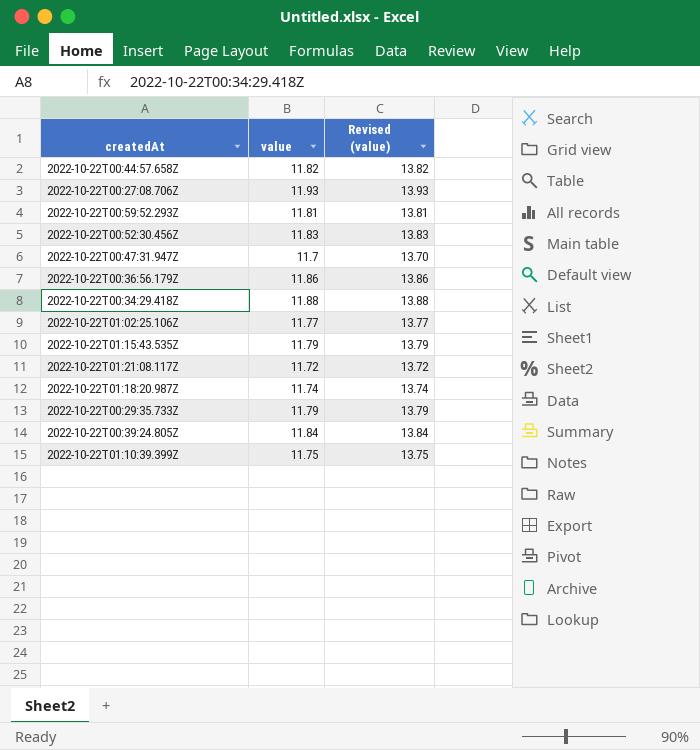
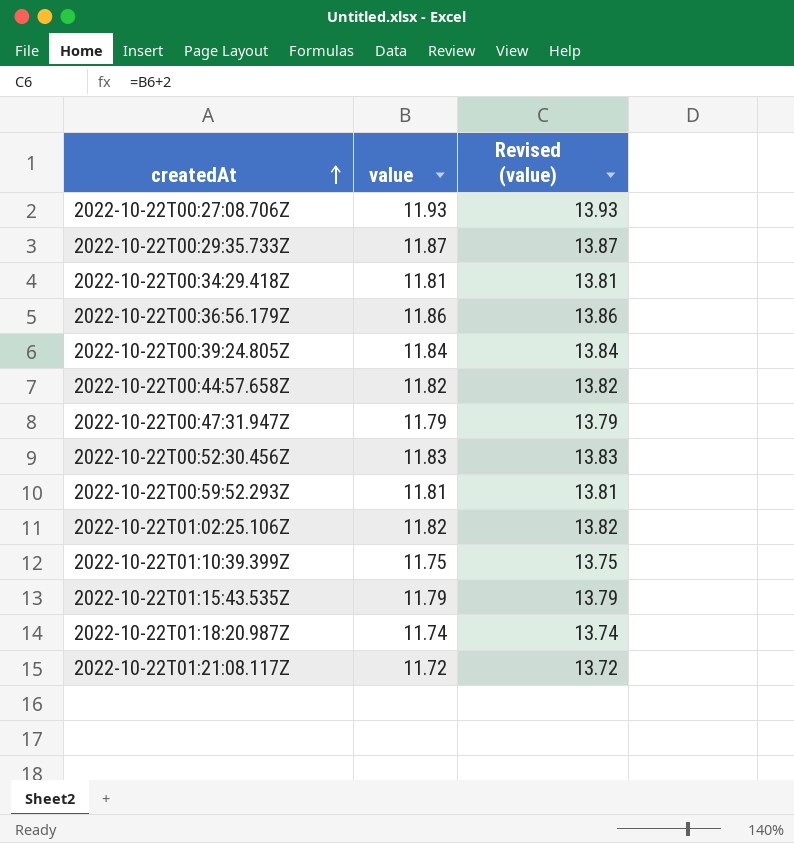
row order: none -> createdAt ascending
2022-10-22T00:29:35.733Z | value: 11.79 -> 11.87
2022-10-22T00:29:35.733Z | Revised (value): 13.79 -> 13.87
2022-10-22T00:34:29.418Z | value: 11.88 -> 11.81
2022-10-22T00:34:29.418Z | Revised (value): 13.88 -> 13.81
2022-10-22T00:47:31.947Z | value: 11.7 -> 11.79
2022-10-22T00:47:31.947Z | Revised (value): 13.70 -> 13.79
2022-10-22T01:02:25.106Z | value: 11.77 -> 11.82
2022-10-22T01:02:25.106Z | Revised (value): 13.77 -> 13.82

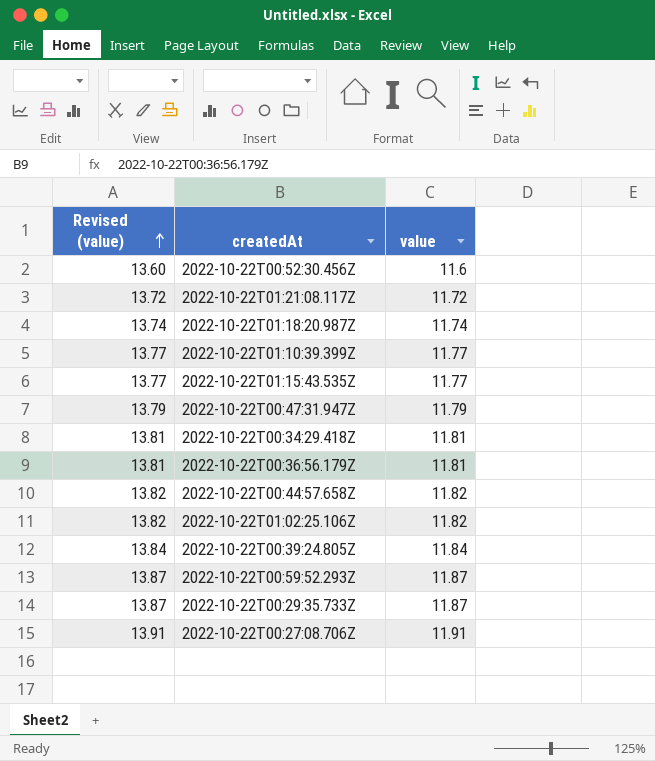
row order: createdAt ascending -> Revised (value) ascending
column Revised (value) | position: 3 -> 1
2022-10-22T00:52:30.456Z | Revised (value): 13.83 -> 13.60
2022-10-22T00:52:30.456Z | value: 11.83 -> 11.6
2022-10-22T01:10:39.399Z | Revised (value): 13.75 -> 13.77
2022-10-22T01:10:39.399Z | value: 11.75 -> 11.77
2022-10-22T01:15:43.535Z | Revised (value): 13.79 -> 13.77
2022-10-22T01:15:43.535Z | value: 11.79 -> 11.77
2022-10-22T00:36:56.179Z | Revised (value): 13.86 -> 13.81
2022-10-22T00:36:56.179Z | value: 11.86 -> 11.81
2022-10-22T00:59:52.293Z | Revised (value): 13.81 -> 13.87
2022-10-22T00:59:52.293Z | value: 11.81 -> 11.87
2022-10-22T00:27:08.706Z | Revised (value): 13.93 -> 13.91
2022-10-22T00:27:08.706Z | value: 11.93 -> 11.91

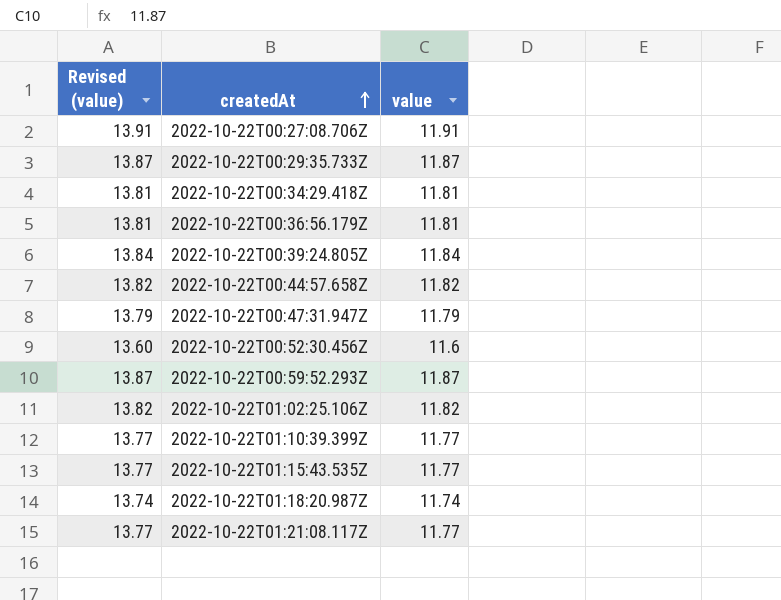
row order: Revised (value) ascending -> createdAt ascending
2022-10-22T01:21:08.117Z | Revised (value): 13.72 -> 13.77
2022-10-22T01:21:08.117Z | value: 11.72 -> 11.77

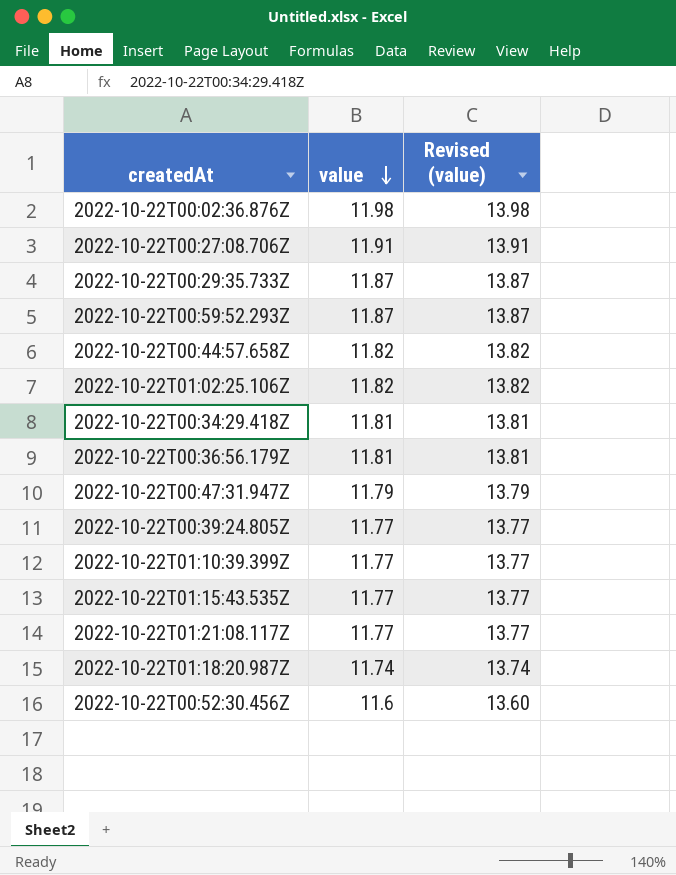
row order: createdAt ascending -> value descending
column Revised (value) | position: 1 -> 3
row 2022-10-22T00:02:36.876Z: none -> 11.98 | 13.98
2022-10-22T00:39:24.805Z | value: 11.84 -> 11.77
2022-10-22T00:39:24.805Z | Revised (value): 13.84 -> 13.77

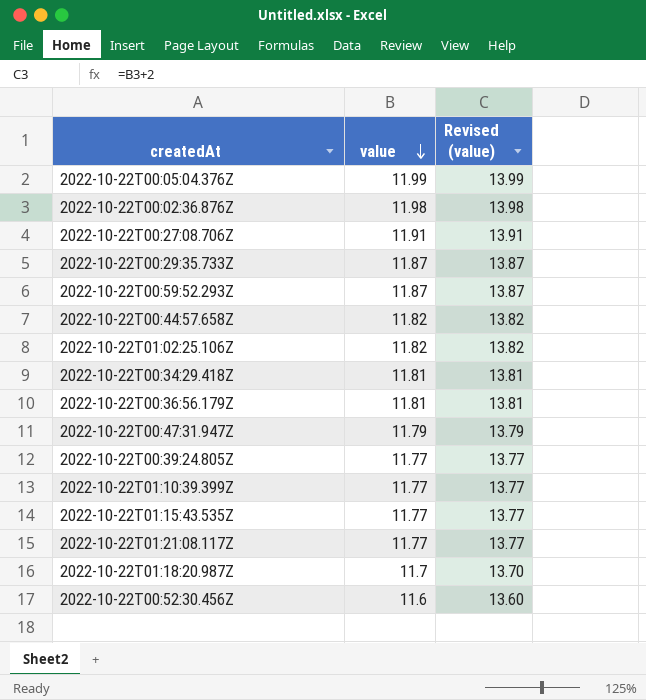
row 2022-10-22T00:05:04.376Z: none -> 11.99 | 13.99
2022-10-22T01:18:20.987Z | value: 11.74 -> 11.7
2022-10-22T01:18:20.987Z | Revised (value): 13.74 -> 13.70

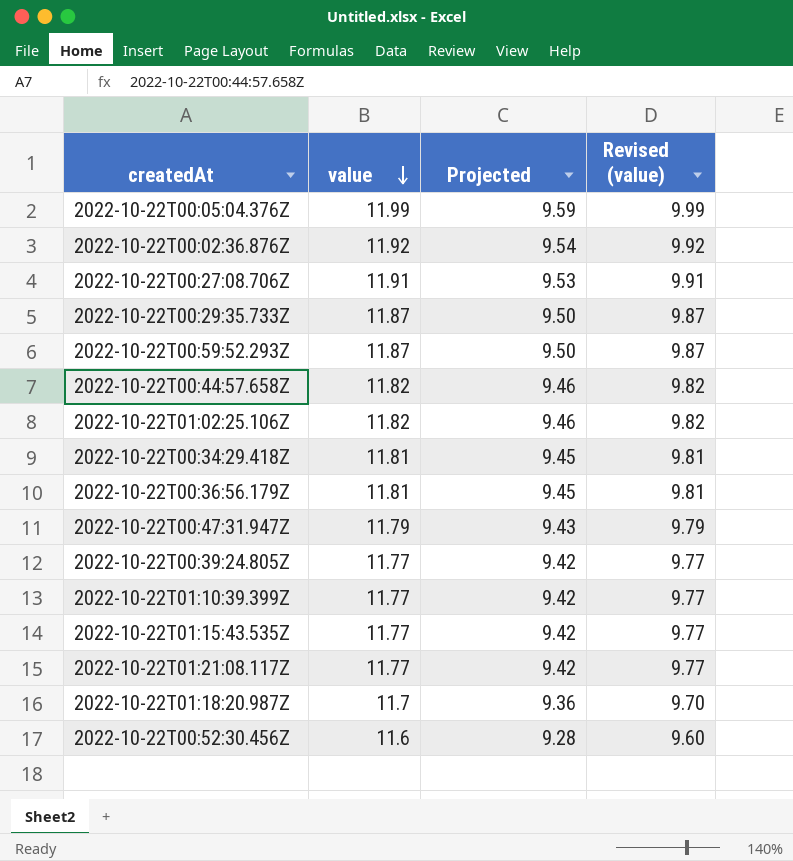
column Projected | formula: none -> [value] * 0.8
column Revised (value) | formula: [value] + 2 -> [value] - 2
2022-10-22T00:02:36.876Z | value: 11.98 -> 11.92

